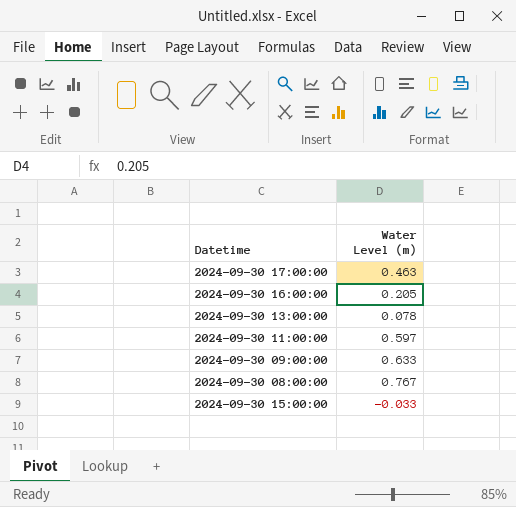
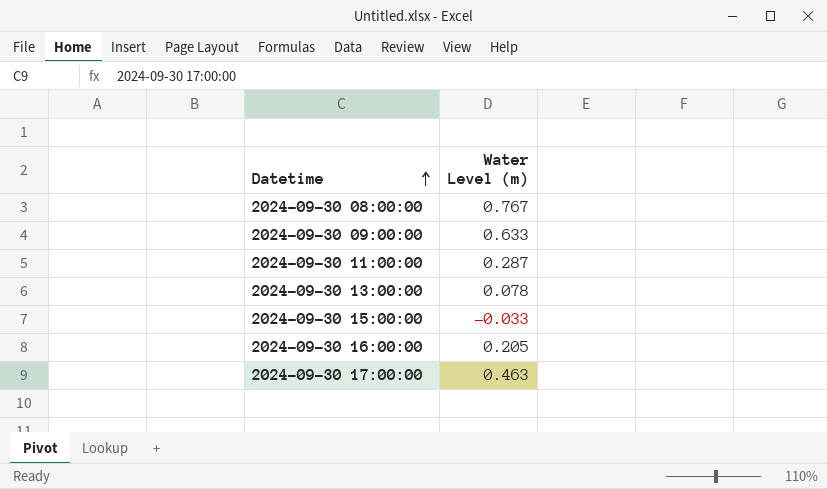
row order: none -> Datetime ascending
2024-09-30 11:00:00 | Water Level (m): 0.597 -> 0.287

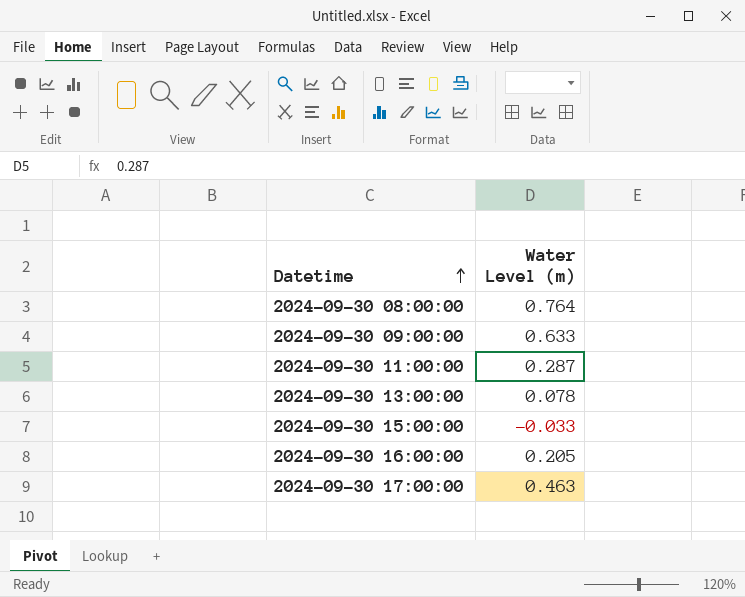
2024-09-30 08:00:00 | Water Level (m): 0.767 -> 0.764

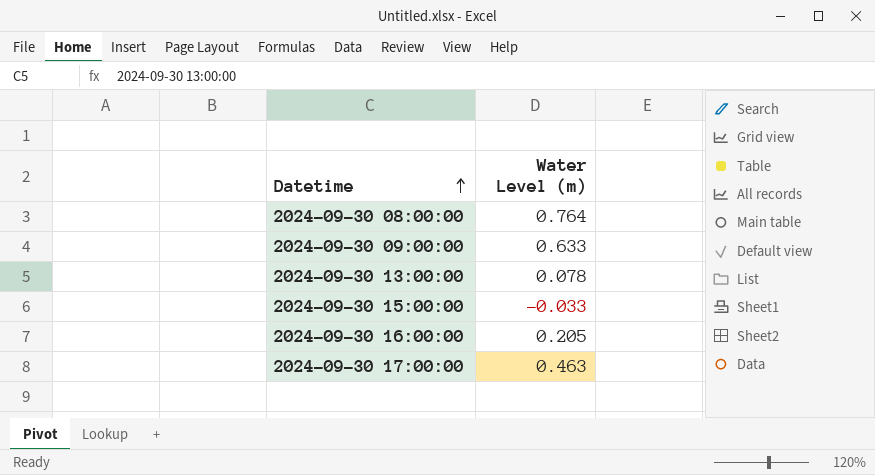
row 2024-09-30 11:00:00: 0.287 -> none

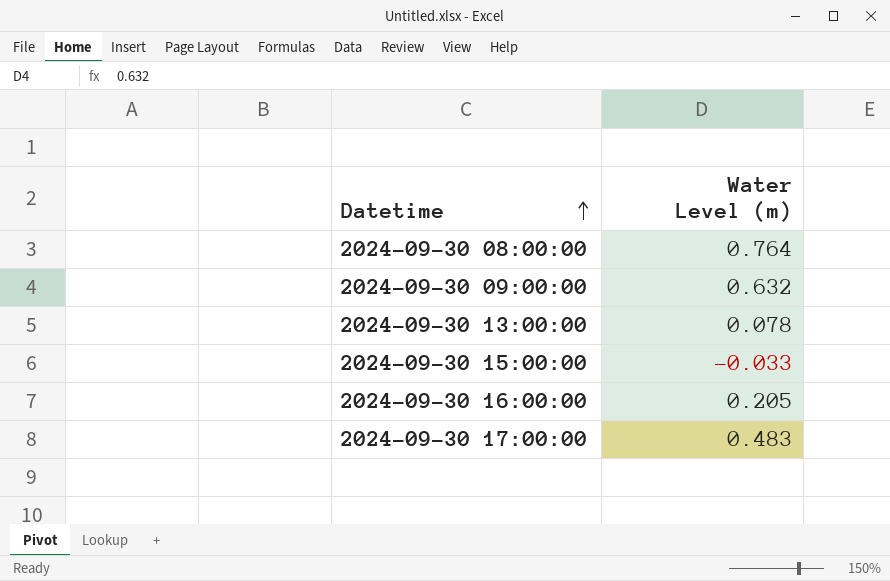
2024-09-30 09:00:00 | Water Level (m): 0.633 -> 0.632
2024-09-30 17:00:00 | Water Level (m): 0.463 -> 0.483

